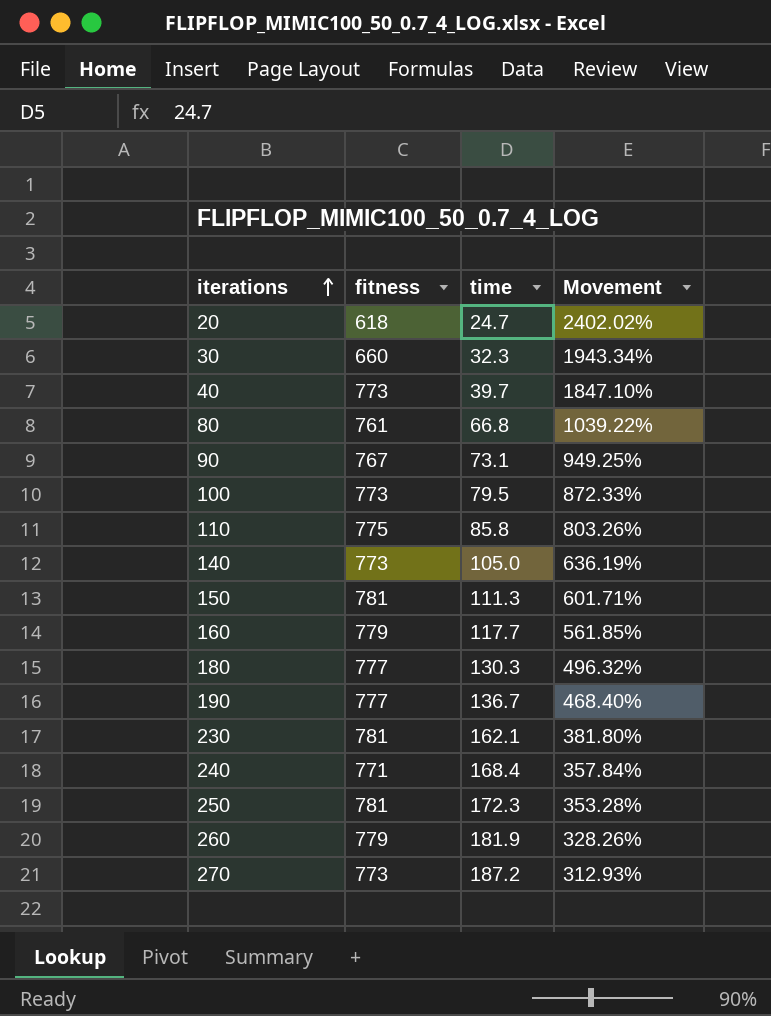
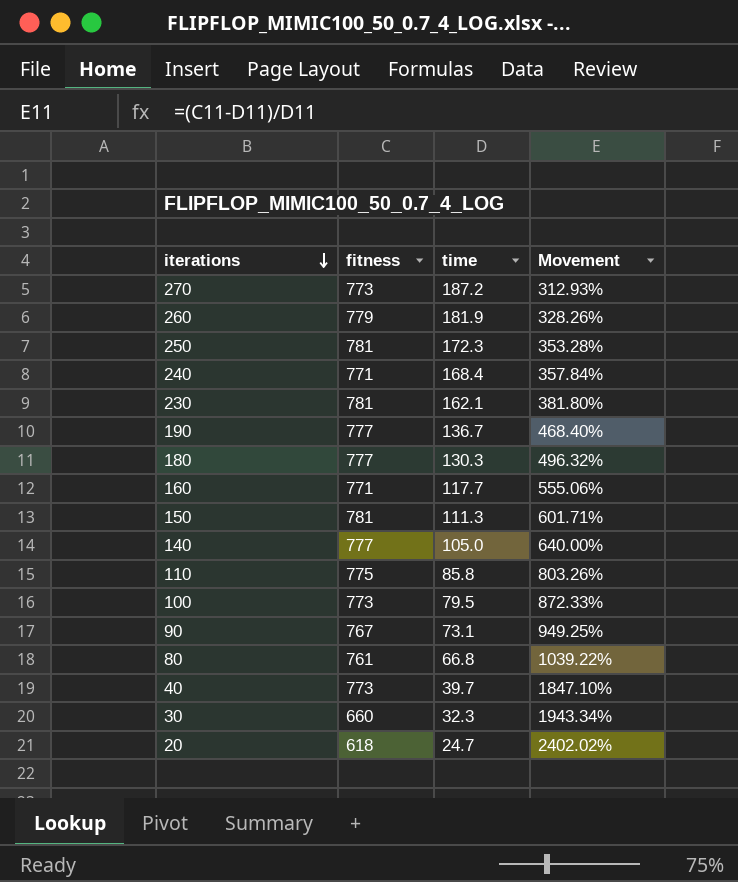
row order: iterations ascending -> iterations descending
160 | fitness: 779 -> 771
160 | Movement: 561.85% -> 555.06%
140 | fitness: 773 -> 777
140 | Movement: 636.19% -> 640.00%

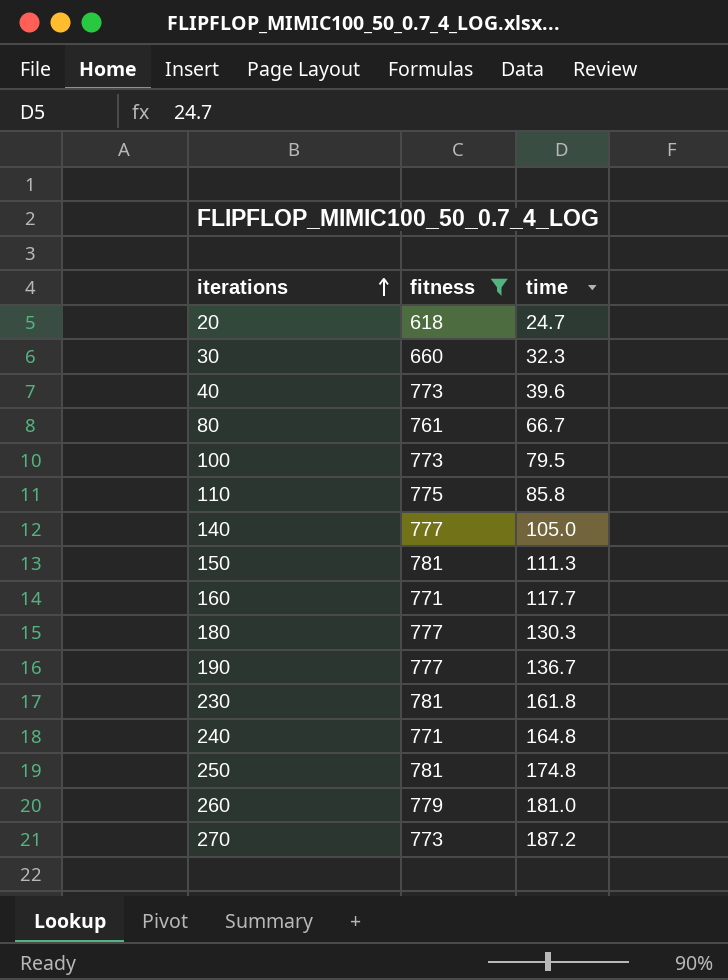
filter: none -> fitness != 767
row order: iterations descending -> iterations ascending
column Movement | formula: ([fitness] - [time]) / [time] -> none
40 | time: 39.7 -> 39.6
80 | time: 66.8 -> 66.7
230 | time: 162.1 -> 161.8
240 | time: 168.4 -> 164.8
250 | time: 172.3 -> 174.8
260 | time: 181.9 -> 181.0

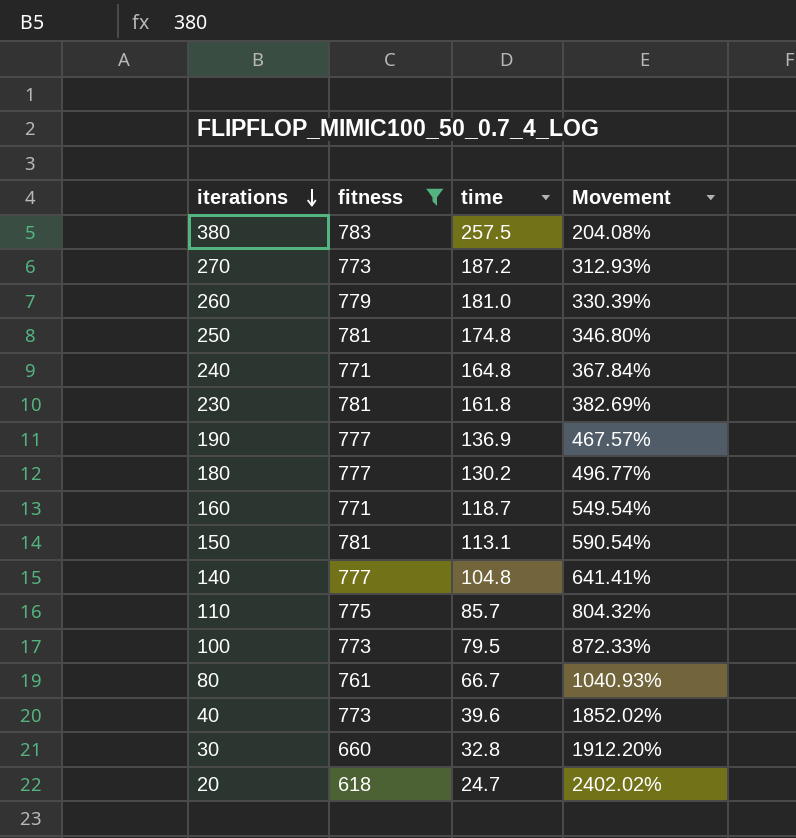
row order: iterations ascending -> iterations descending
column Movement | formula: none -> ([fitness] - [time]) / [time]
row 380: none -> 783 | 257.5 | 204.08%
190 | time: 136.7 -> 136.9
180 | time: 130.3 -> 130.2
160 | time: 117.7 -> 118.7
150 | time: 111.3 -> 113.1
140 | time: 105.0 -> 104.8
110 | time: 85.8 -> 85.7
30 | time: 32.3 -> 32.8

